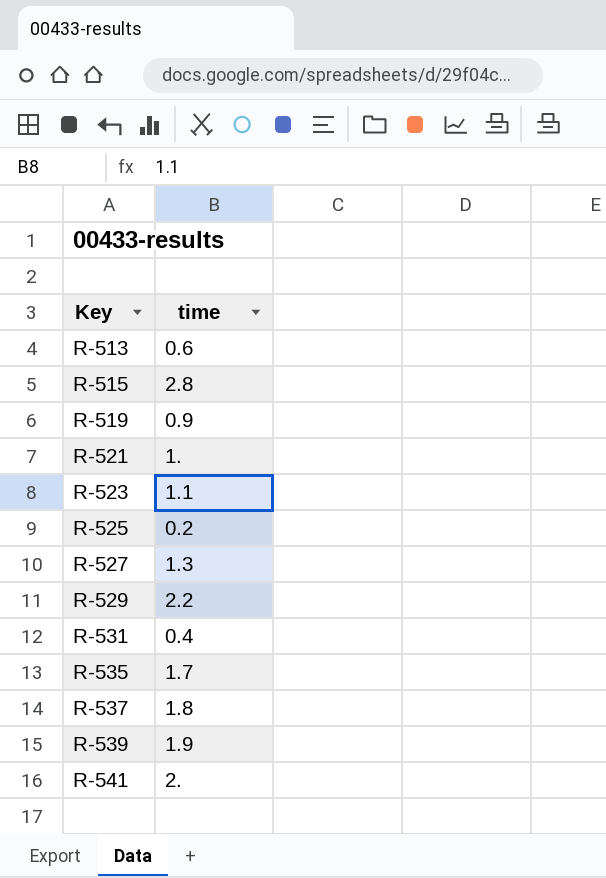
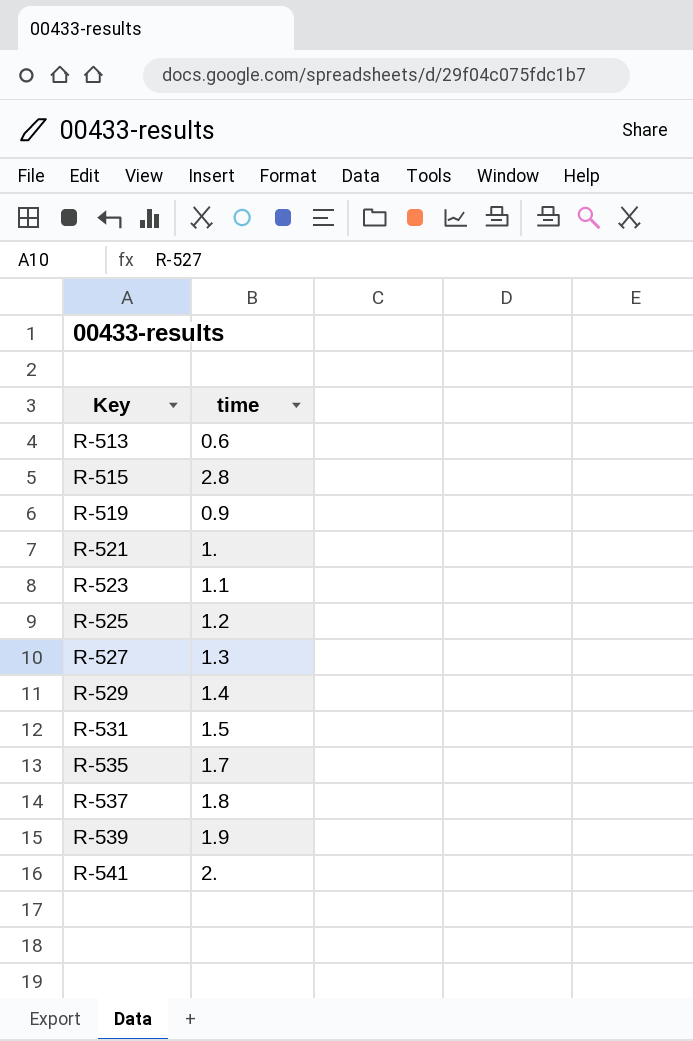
R-525 | time: 0.2 -> 1.2
R-529 | time: 2.2 -> 1.4
R-531 | time: 0.4 -> 1.5

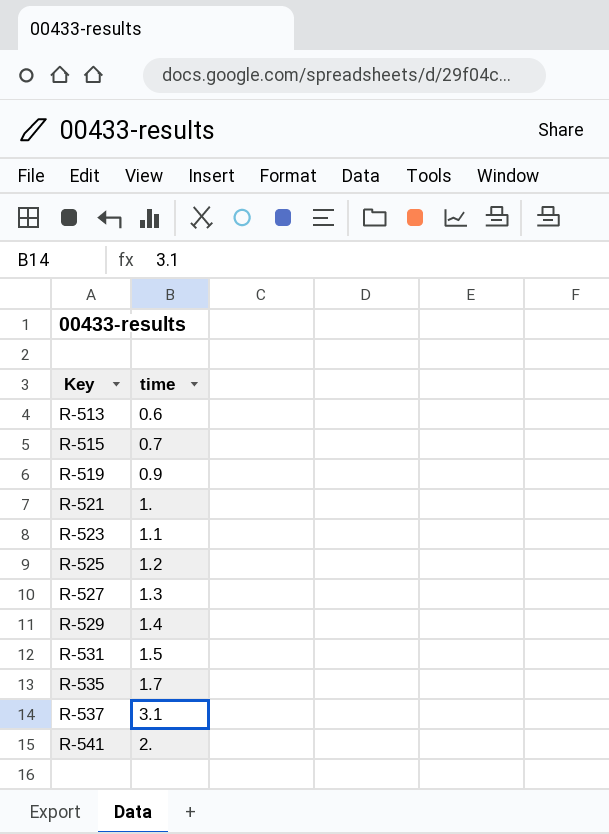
row R-539: 1.9 -> none
R-515 | time: 2.8 -> 0.7
R-537 | time: 1.8 -> 3.1

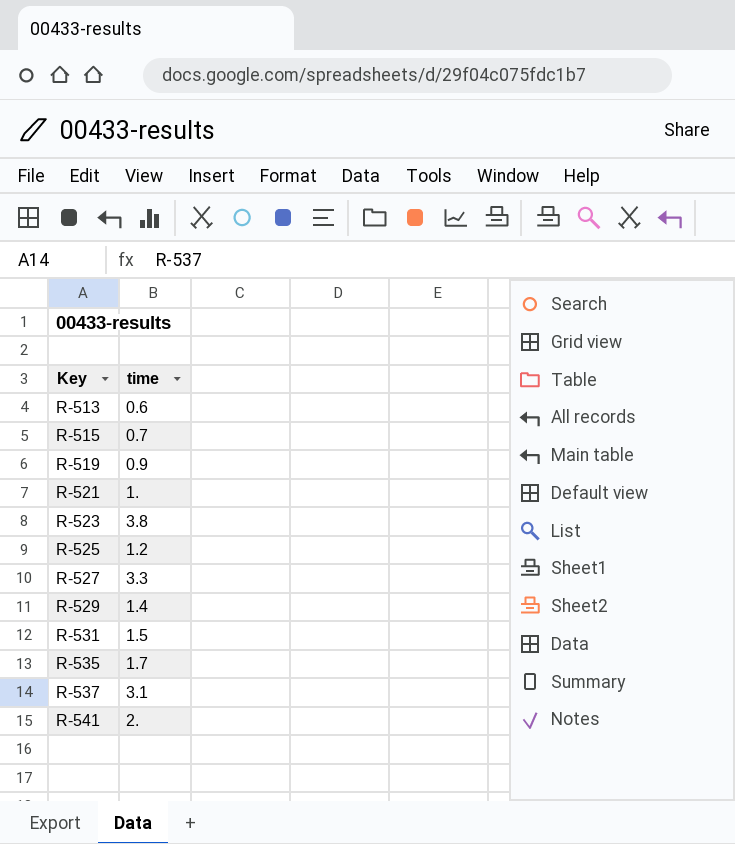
R-523 | time: 1.1 -> 3.8
R-527 | time: 1.3 -> 3.3

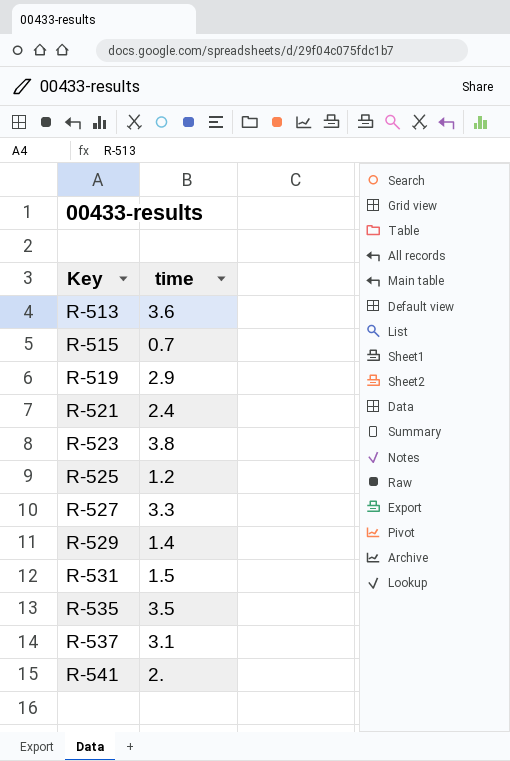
R-513 | time: 0.6 -> 3.6
R-519 | time: 0.9 -> 2.9
R-521 | time: 1. -> 2.4
R-535 | time: 1.7 -> 3.5

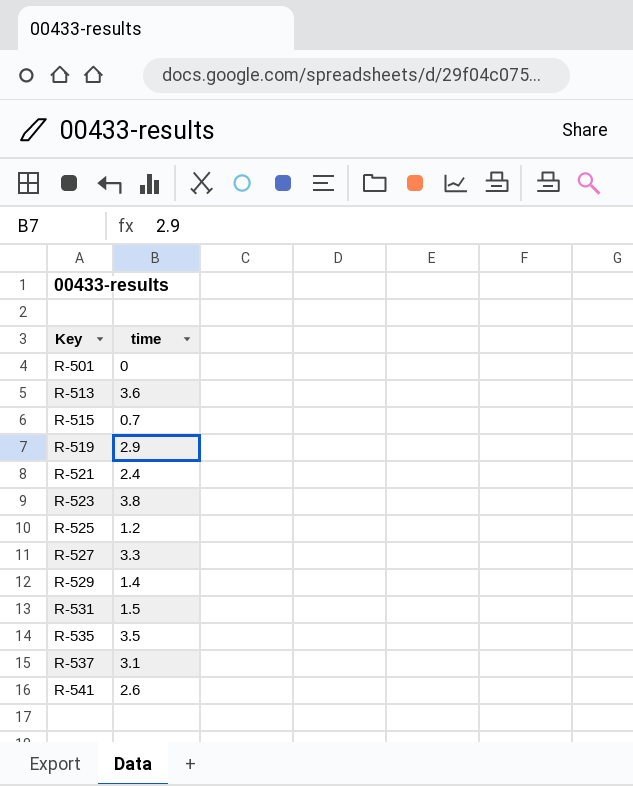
row R-501: none -> 0
R-541 | time: 2. -> 2.6

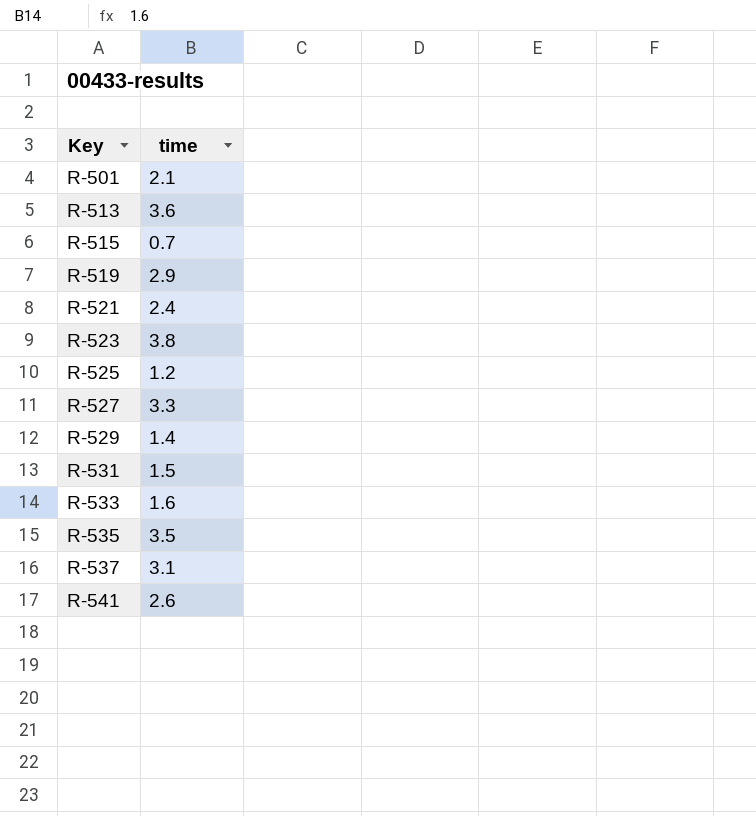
R-501 | time: 0 -> 2.1
row R-533: none -> 1.6

